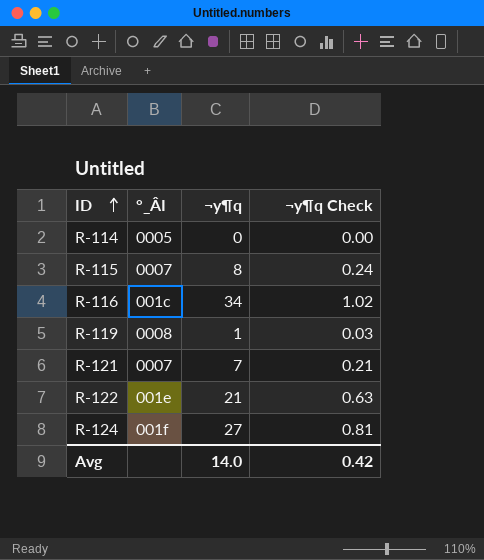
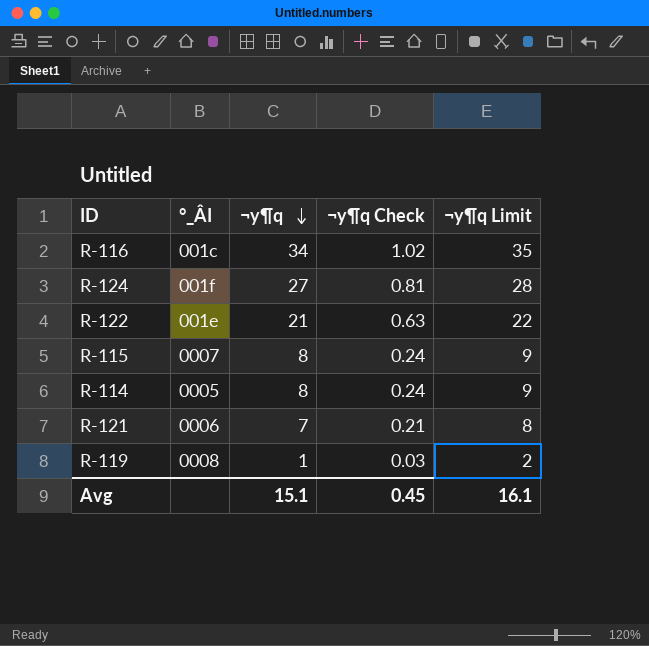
row order: ID ascending -> ¬y¶q descending
column ¬y¶q Limit | formula: none -> [¬y¶q] + 1
R-114 | ¬y¶q: 0 -> 8
R-114 | ¬y¶q Check: 0.00 -> 0.24
R-121 | °_ÂI: 0007 -> 0006
Avg | ¬y¶q: 14.0 -> 15.1
Avg | ¬y¶q Check: 0.42 -> 0.45

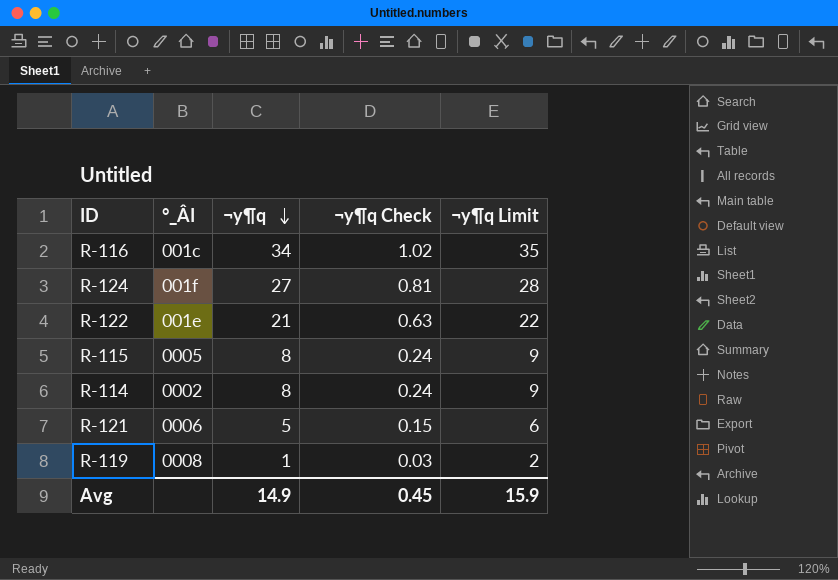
R-115 | °_ÂI: 0007 -> 0005
R-114 | °_ÂI: 0005 -> 0002
R-121 | ¬y¶q: 7 -> 5
R-121 | ¬y¶q Check: 0.21 -> 0.15
R-121 | ¬y¶q Limit: 8 -> 6
Avg | ¬y¶q: 15.1 -> 14.9
Avg | ¬y¶q Limit: 16.1 -> 15.9

